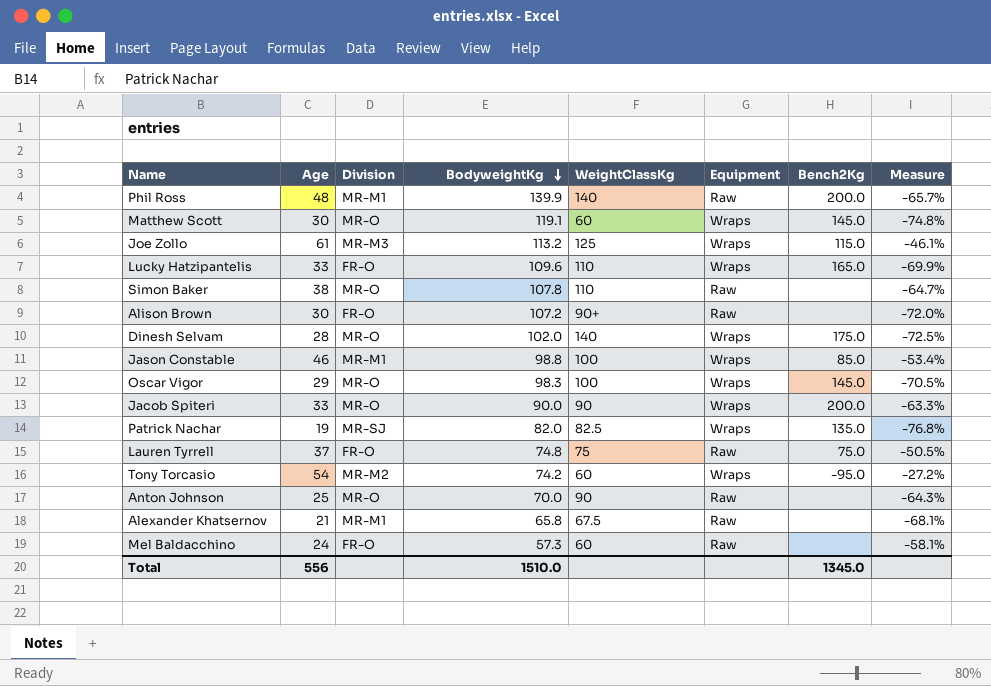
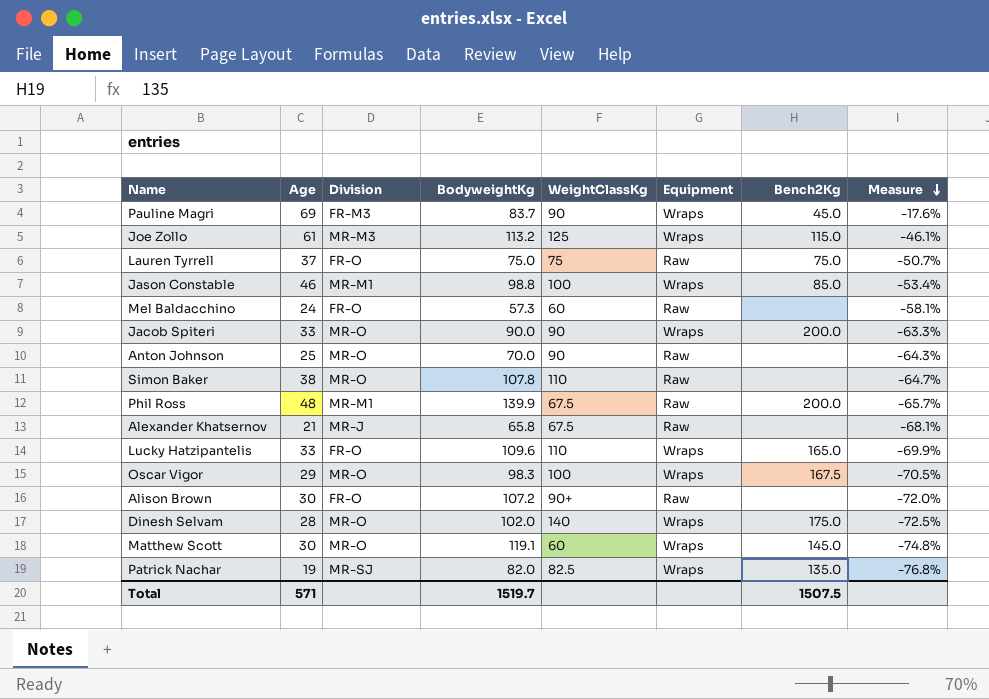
row order: BodyweightKg descending -> Measure descending
row Tony Torcasio: 54 | MR-M2 | 74.2 | 60 | Wraps | -95.0 | -27.2% -> none
row Pauline Magri: none -> 69 | FR-M3 | 83.7 | 90 | Wraps | 45.0 | -17.6%
Lauren Tyrrell | BodyweightKg: 74.8 -> 75.0
Lauren Tyrrell | Measure: -50.5% -> -50.7%
Phil Ross | WeightClassKg: 140 -> 67.5
Alexander Khatsernov | Division: MR-M1 -> MR-J
Oscar Vigor | Bench2Kg: 145.0 -> 167.5
Total | Age: 556 -> 571
Total | BodyweightKg: 1510.0 -> 1519.7
Total | Bench2Kg: 1345.0 -> 1507.5

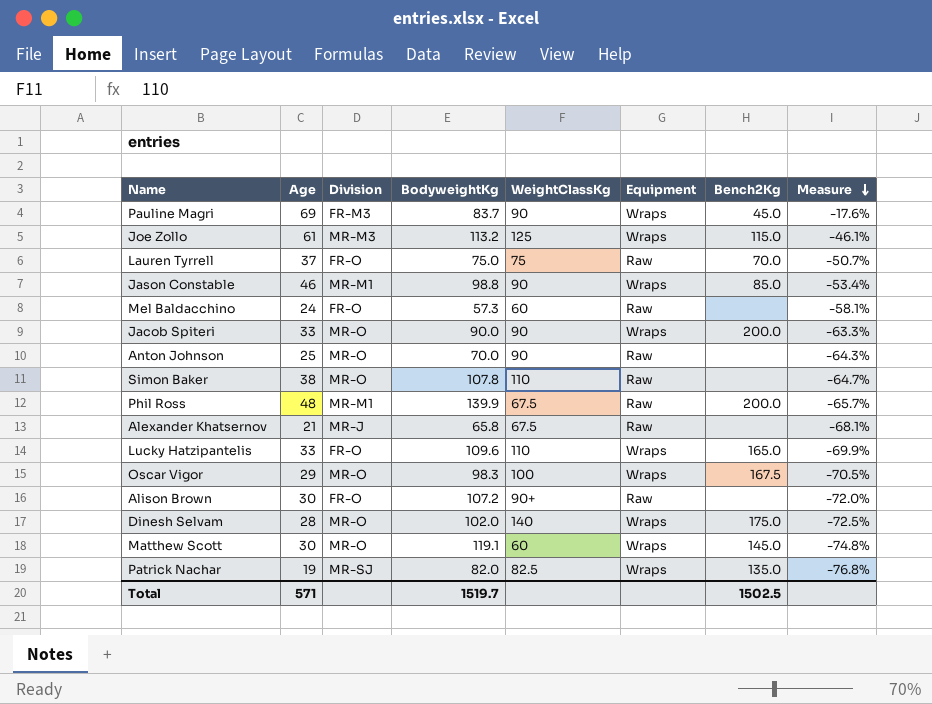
Lauren Tyrrell | Bench2Kg: 75.0 -> 70.0
Jason Constable | WeightClassKg: 100 -> 90
Total | Bench2Kg: 1507.5 -> 1502.5

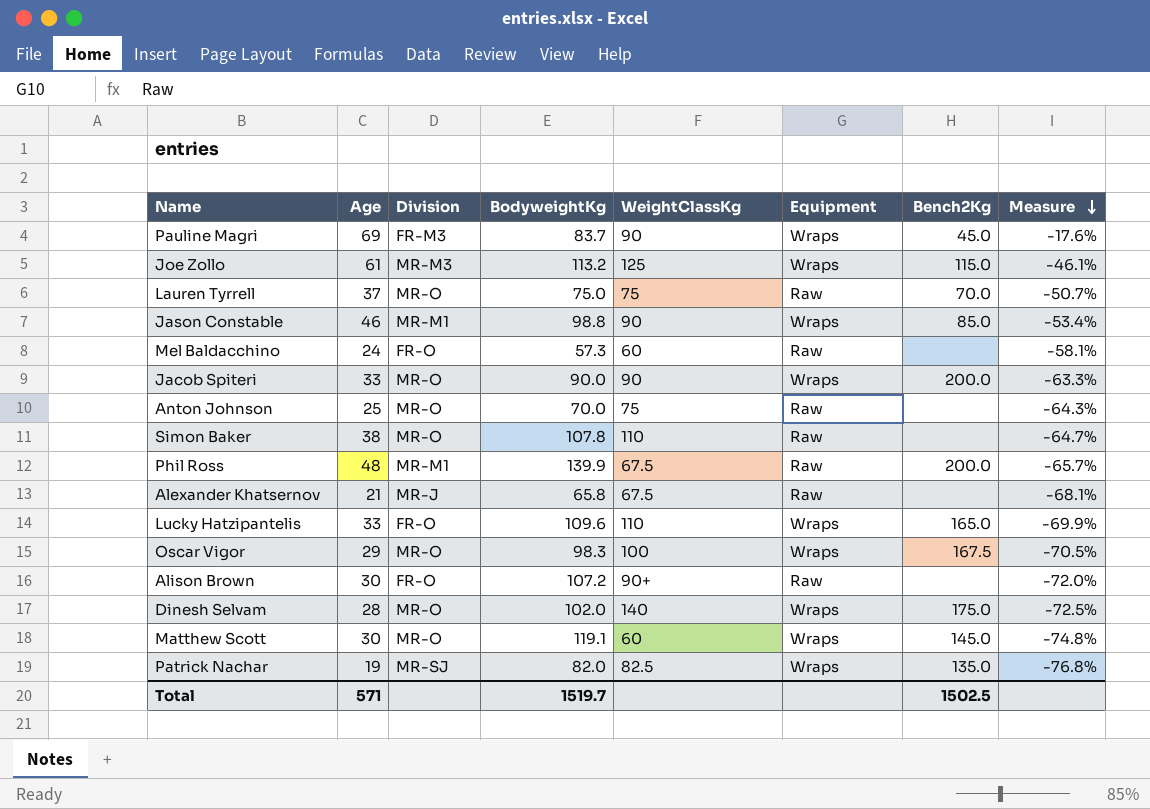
Lauren Tyrrell | Division: FR-O -> MR-O
Anton Johnson | WeightClassKg: 90 -> 75

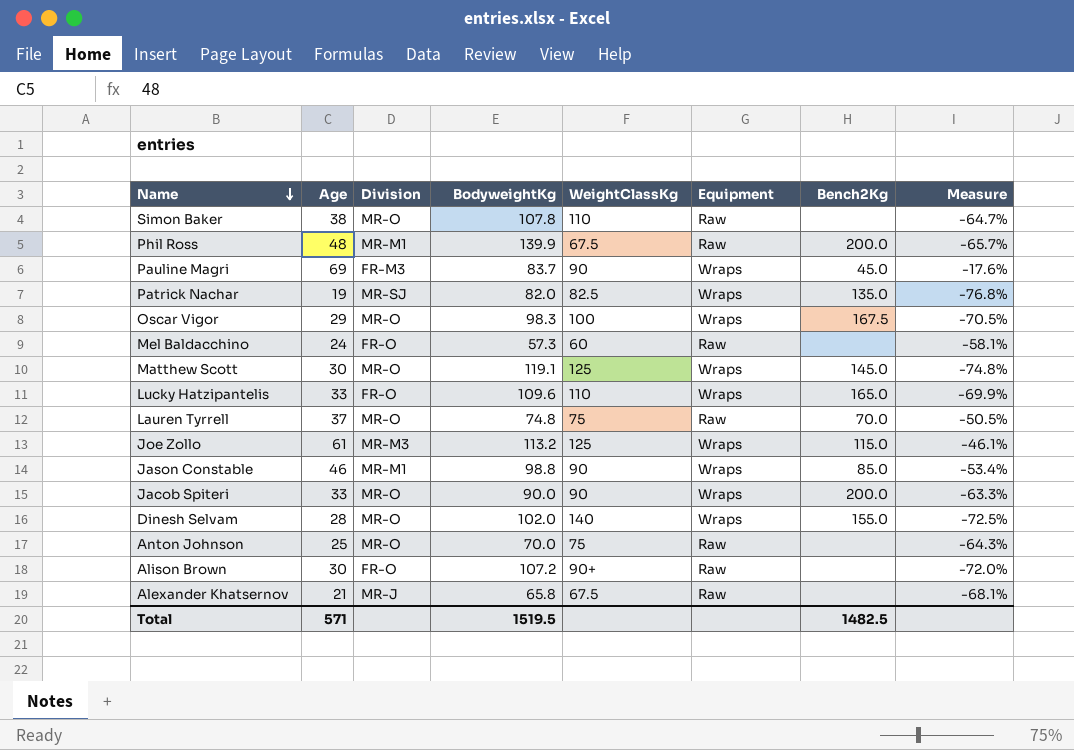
row order: Measure descending -> Name descending
Matthew Scott | WeightClassKg: 60 -> 125
Lauren Tyrrell | BodyweightKg: 75.0 -> 74.8
Lauren Tyrrell | Measure: -50.7% -> -50.5%
Dinesh Selvam | Bench2Kg: 175.0 -> 155.0
Total | BodyweightKg: 1519.7 -> 1519.5
Total | Bench2Kg: 1502.5 -> 1482.5

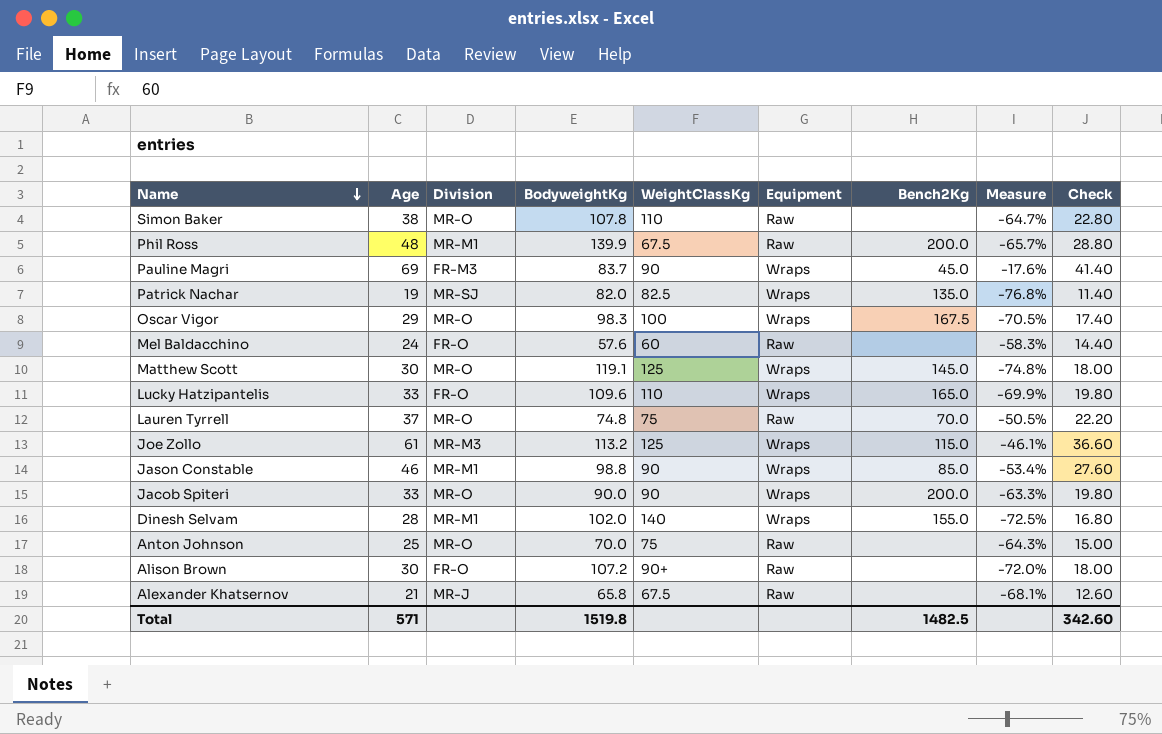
column Check | formula: none -> [Age] * 0.6
Mel Baldacchino | BodyweightKg: 57.3 -> 57.6
Mel Baldacchino | Measure: -58.1% -> -58.3%
Dinesh Selvam | Division: MR-O -> MR-M1
Total | BodyweightKg: 1519.5 -> 1519.8

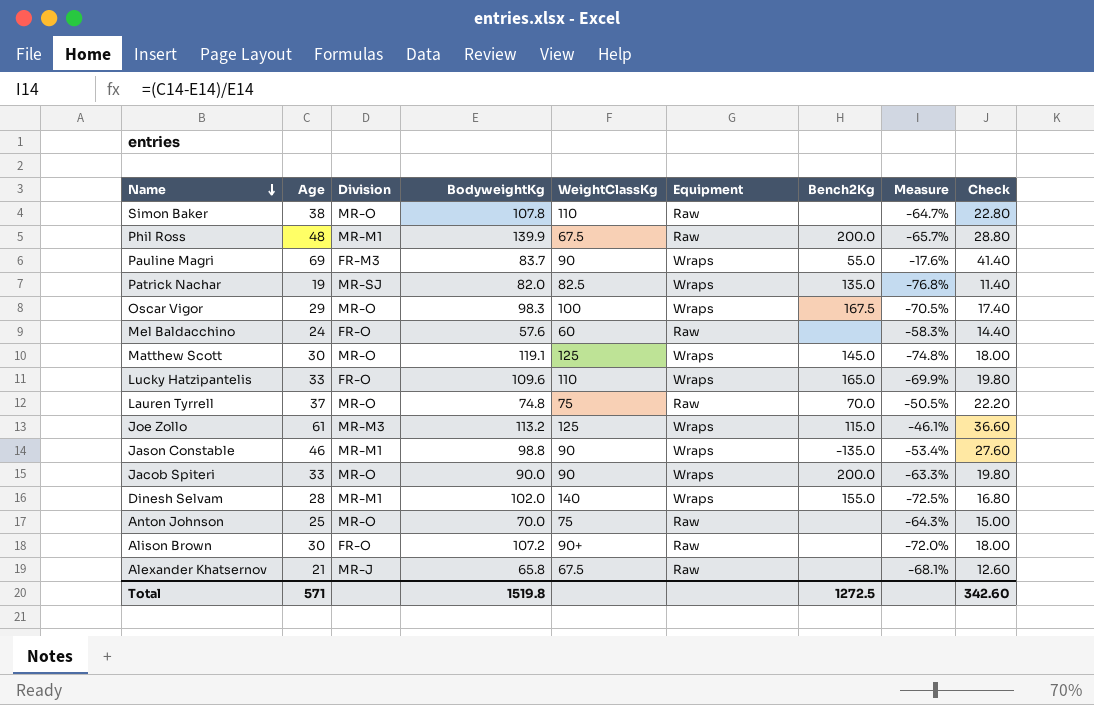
Pauline Magri | Bench2Kg: 45.0 -> 55.0
Jason Constable | Bench2Kg: 85.0 -> -135.0
Total | Bench2Kg: 1482.5 -> 1272.5

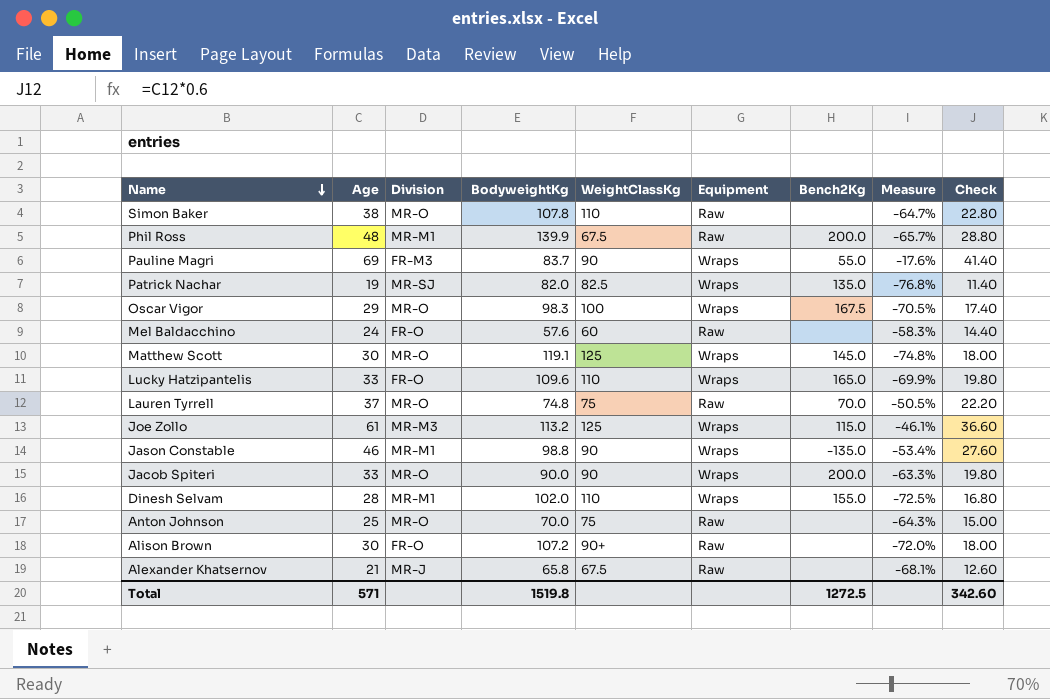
Dinesh Selvam | WeightClassKg: 140 -> 110

